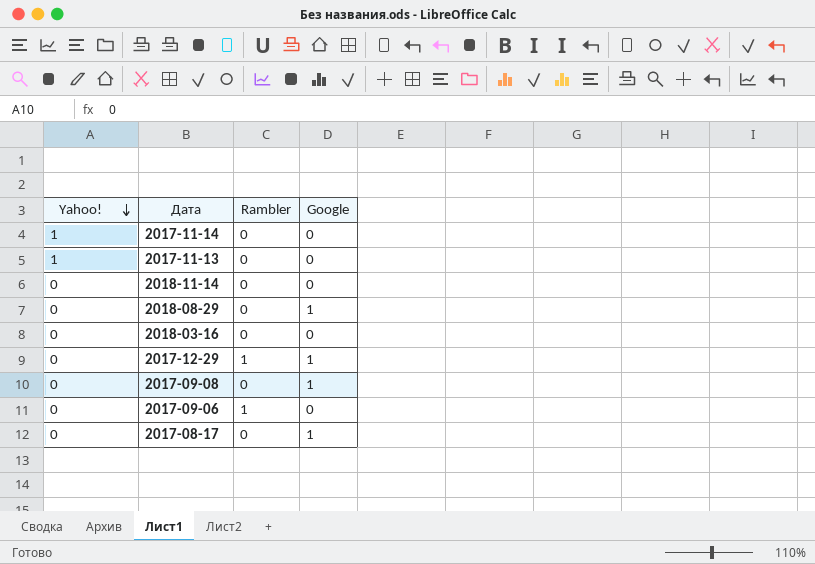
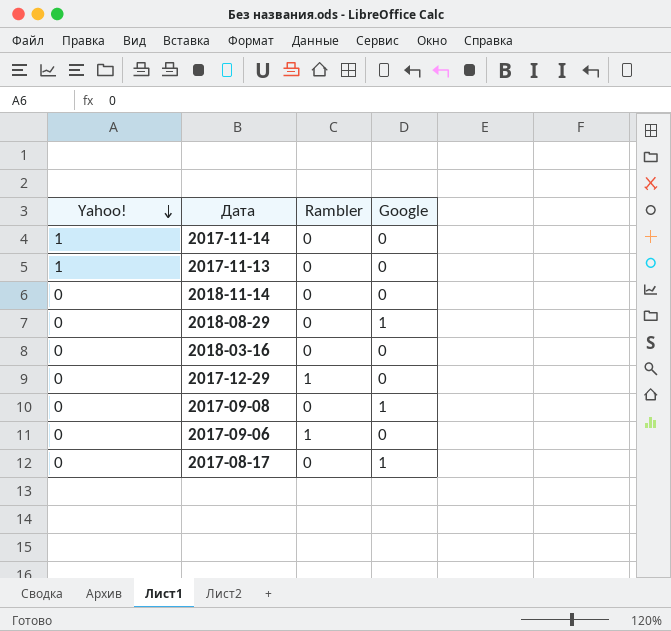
2017-12-29 | Google: 1 -> 0

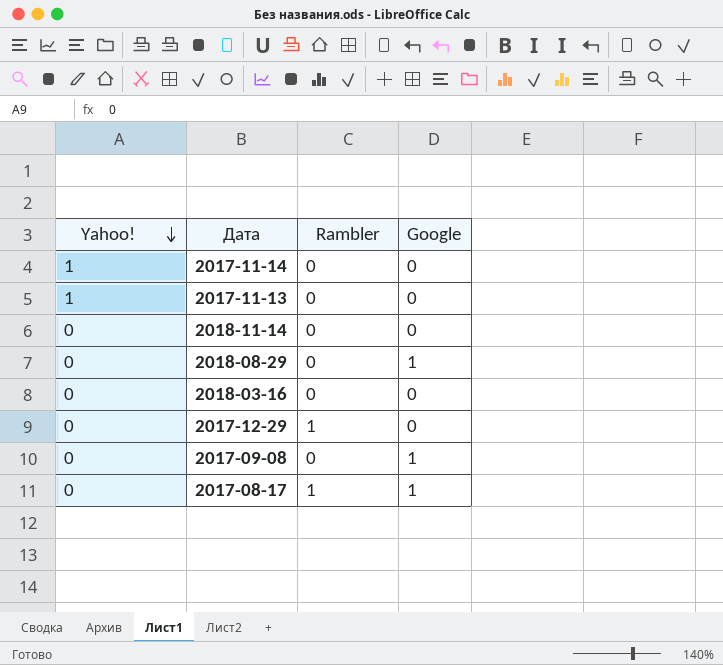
row 2017-09-06: 0 | 1 | 0 -> none
2017-08-17 | Rambler: 0 -> 1

